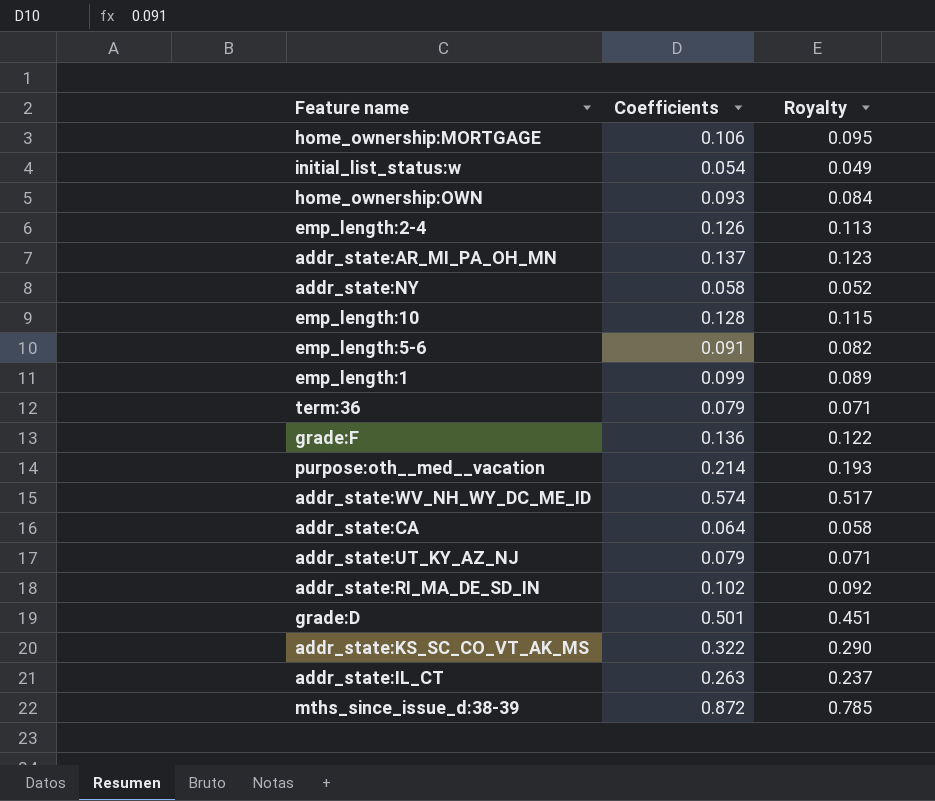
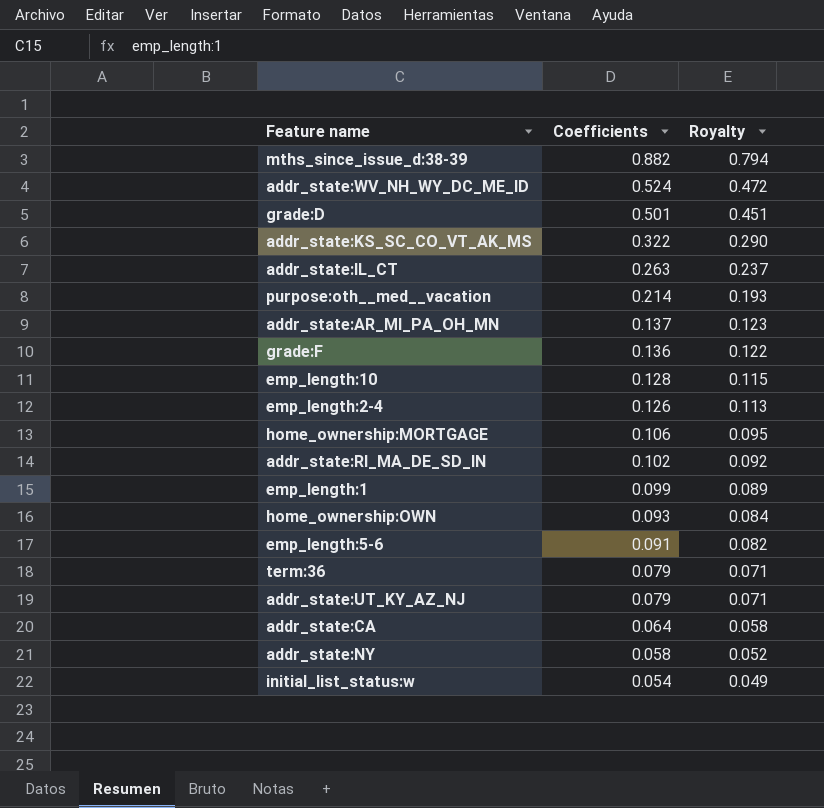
row order: none -> Coefficients descending
mths_since_issue_d:38-39 | Coefficients: 0.872 -> 0.882
mths_since_issue_d:38-39 | Royalty: 0.785 -> 0.794
addr_state:WV_NH_WY_DC_ME_ID | Coefficients: 0.574 -> 0.524
addr_state:WV_NH_WY_DC_ME_ID | Royalty: 0.517 -> 0.472

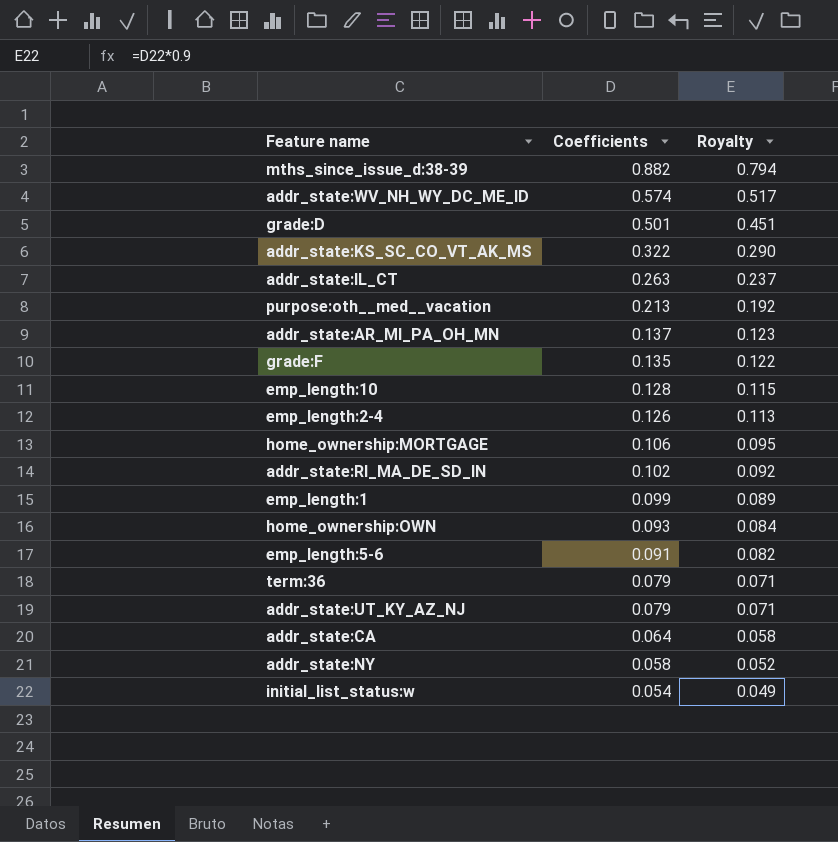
addr_state:WV_NH_WY_DC_ME_ID | Coefficients: 0.524 -> 0.574
addr_state:WV_NH_WY_DC_ME_ID | Royalty: 0.472 -> 0.517
purpose:oth__med__vacation | Coefficients: 0.214 -> 0.213
purpose:oth__med__vacation | Royalty: 0.193 -> 0.192
grade:F | Coefficients: 0.136 -> 0.135

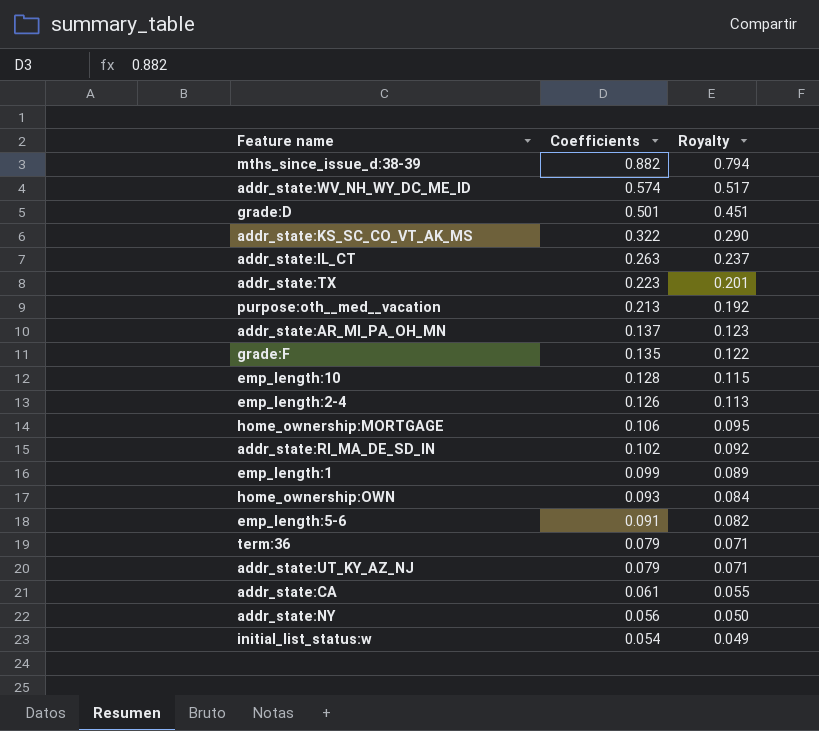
row addr_state:TX: none -> 0.223 | 0.201
addr_state:CA | Coefficients: 0.064 -> 0.061
addr_state:CA | Royalty: 0.058 -> 0.055
addr_state:NY | Coefficients: 0.058 -> 0.056
addr_state:NY | Royalty: 0.052 -> 0.050

